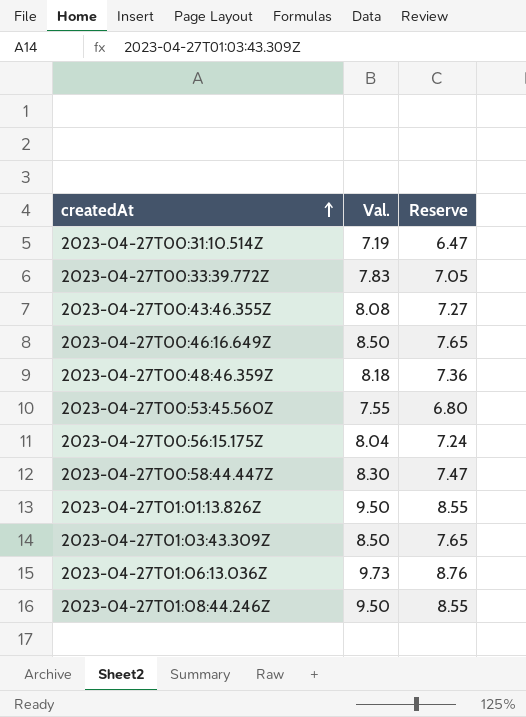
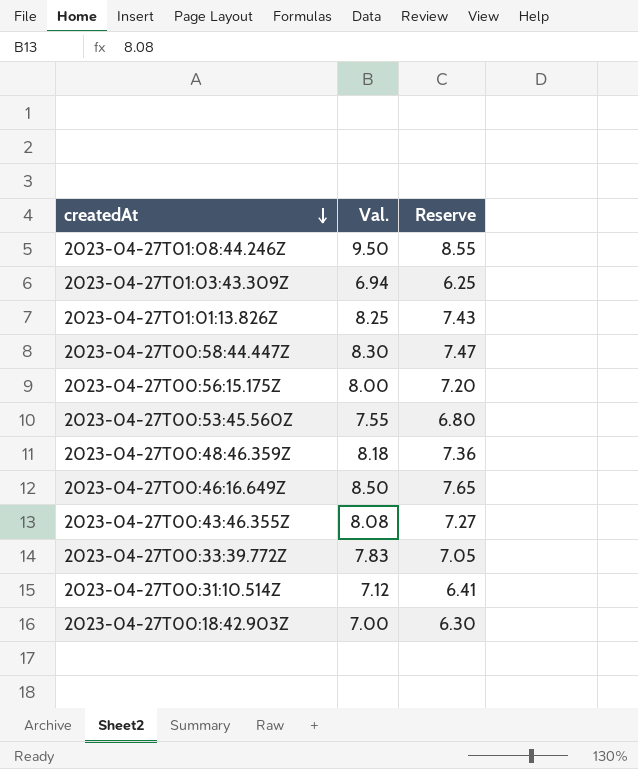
row order: createdAt ascending -> createdAt descending
row 2023-04-27T01:06:13.036Z: 9.73 | 8.76 -> none
2023-04-27T01:03:43.309Z | Val.: 8.50 -> 6.94
2023-04-27T01:03:43.309Z | Reserve: 7.65 -> 6.25
2023-04-27T01:01:13.826Z | Val.: 9.50 -> 8.25
2023-04-27T01:01:13.826Z | Reserve: 8.55 -> 7.43
2023-04-27T00:56:15.175Z | Val.: 8.04 -> 8.00
2023-04-27T00:56:15.175Z | Reserve: 7.24 -> 7.20
2023-04-27T00:31:10.514Z | Val.: 7.19 -> 7.12
2023-04-27T00:31:10.514Z | Reserve: 6.47 -> 6.41
row 2023-04-27T00:18:42.903Z: none -> 7.00 | 6.30

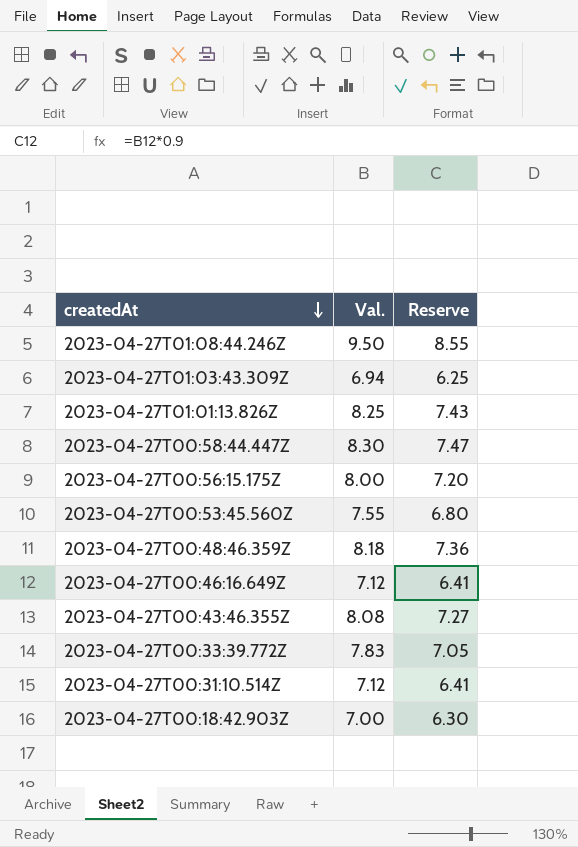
2023-04-27T00:46:16.649Z | Val.: 8.50 -> 7.12
2023-04-27T00:46:16.649Z | Reserve: 7.65 -> 6.41

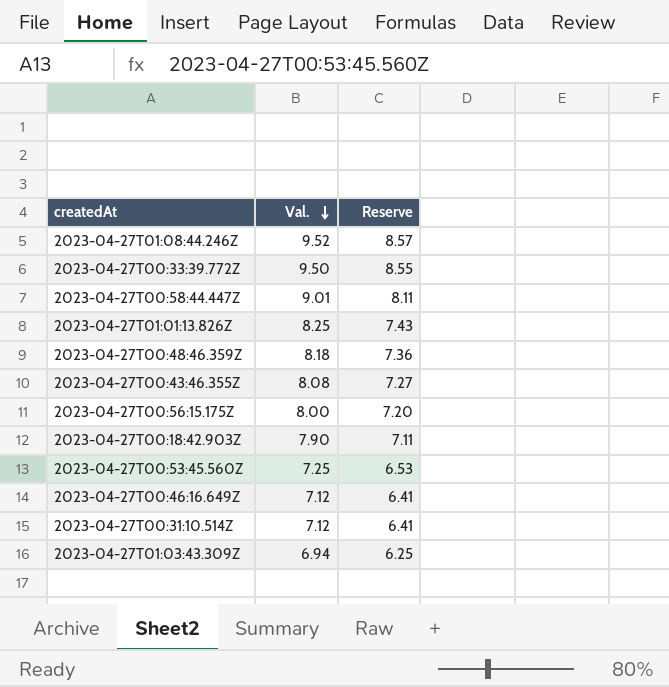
row order: createdAt descending -> Val. descending
2023-04-27T01:08:44.246Z | Val.: 9.50 -> 9.52
2023-04-27T01:08:44.246Z | Reserve: 8.55 -> 8.57
2023-04-27T00:33:39.772Z | Val.: 7.83 -> 9.50
2023-04-27T00:33:39.772Z | Reserve: 7.05 -> 8.55
2023-04-27T00:58:44.447Z | Val.: 8.30 -> 9.01
2023-04-27T00:58:44.447Z | Reserve: 7.47 -> 8.11
2023-04-27T00:18:42.903Z | Val.: 7.00 -> 7.90
2023-04-27T00:18:42.903Z | Reserve: 6.30 -> 7.11
2023-04-27T00:53:45.560Z | Val.: 7.55 -> 7.25
2023-04-27T00:53:45.560Z | Reserve: 6.80 -> 6.53

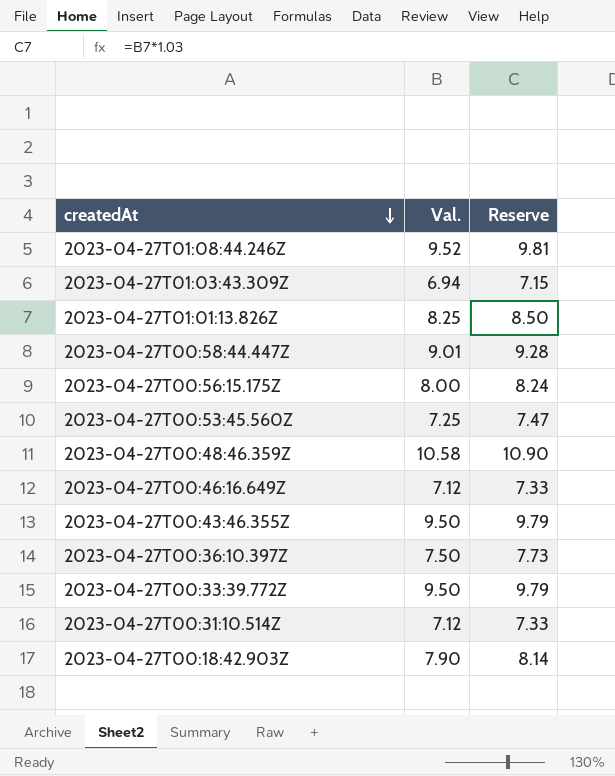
row order: Val. descending -> createdAt descending
column Reserve | formula: [Val.] * 0.9 -> [Val.] * 1.03
2023-04-27T00:48:46.359Z | Val.: 8.18 -> 10.58
2023-04-27T00:43:46.355Z | Val.: 8.08 -> 9.50
row 2023-04-27T00:36:10.397Z: none -> 7.50 | 7.73

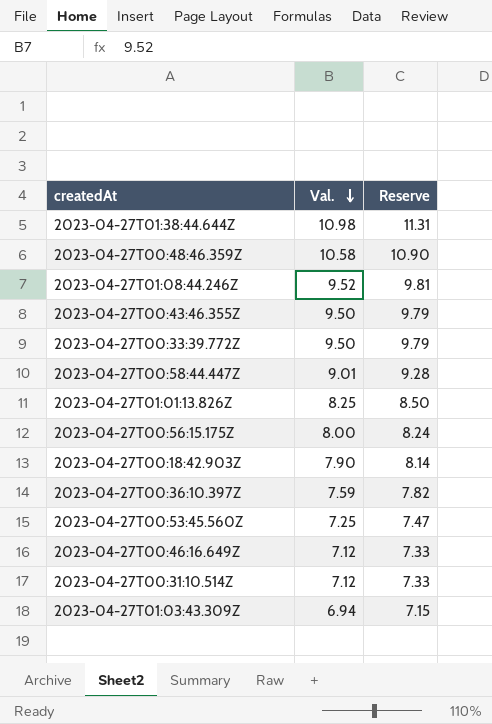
row order: createdAt descending -> Val. descending
row 2023-04-27T01:38:44.644Z: none -> 10.98 | 11.31
2023-04-27T00:36:10.397Z | Val.: 7.50 -> 7.59
2023-04-27T00:36:10.397Z | Reserve: 7.73 -> 7.82

